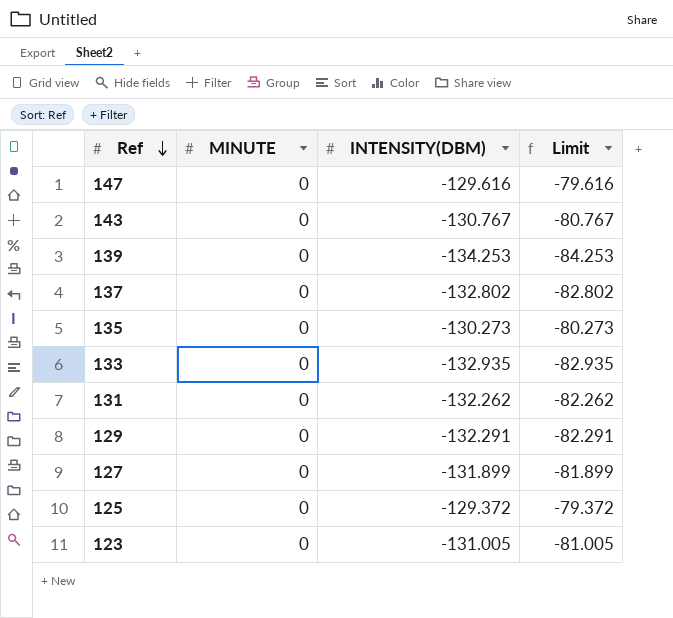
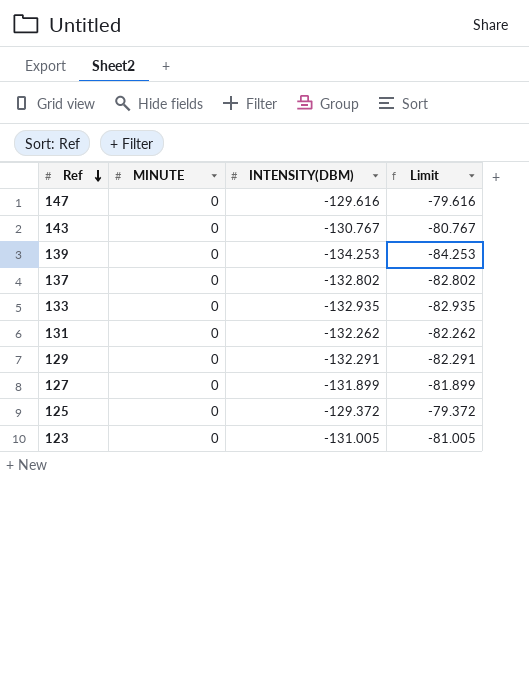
row 135: 0 | -130.273 | -80.273 -> none

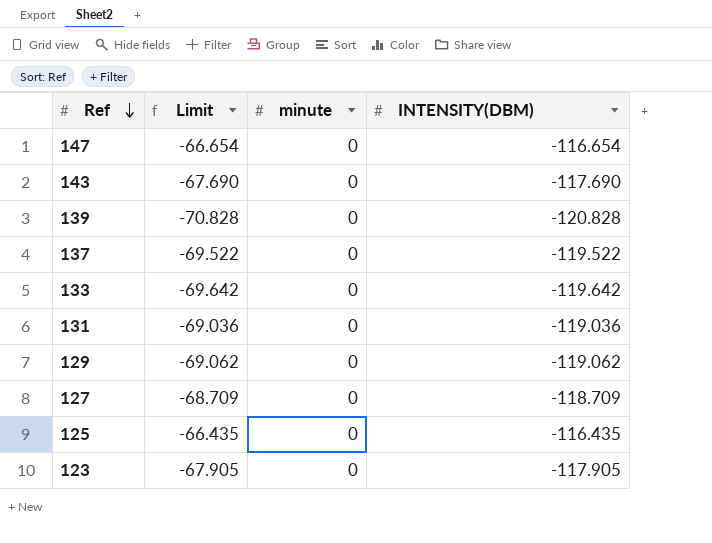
column Limit | position: 4 -> 2
column name: MINUTE -> minute
147 | Limit: -79.616 -> -66.654
147 | INTENSITY(DBM): -129.616 -> -116.654
143 | Limit: -80.767 -> -67.690
143 | INTENSITY(DBM): -130.767 -> -117.690
139 | Limit: -84.253 -> -70.828
139 | INTENSITY(DBM): -134.253 -> -120.828
137 | Limit: -82.802 -> -69.522
137 | INTENSITY(DBM): -132.802 -> -119.522
133 | Limit: -82.935 -> -69.642
133 | INTENSITY(DBM): -132.935 -> -119.642
131 | Limit: -82.262 -> -69.036
131 | INTENSITY(DBM): -132.262 -> -119.036
129 | Limit: -82.291 -> -69.062
129 | INTENSITY(DBM): -132.291 -> -119.062
127 | Limit: -81.899 -> -68.709
127 | INTENSITY(DBM): -131.899 -> -118.709
125 | Limit: -79.372 -> -66.435
125 | INTENSITY(DBM): -129.372 -> -116.435
123 | Limit: -81.005 -> -67.905
123 | INTENSITY(DBM): -131.005 -> -117.905

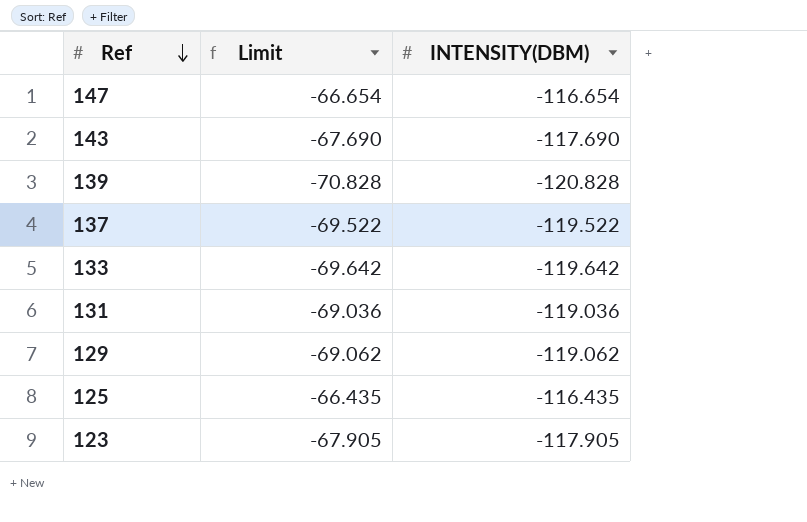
column minute | position: 3 -> none
row 127: -68.709 | 0 | -118.709 -> none

